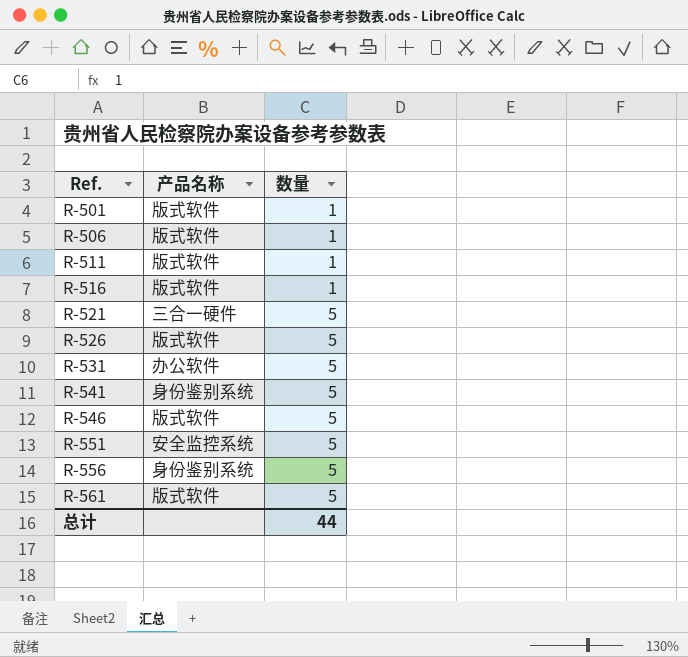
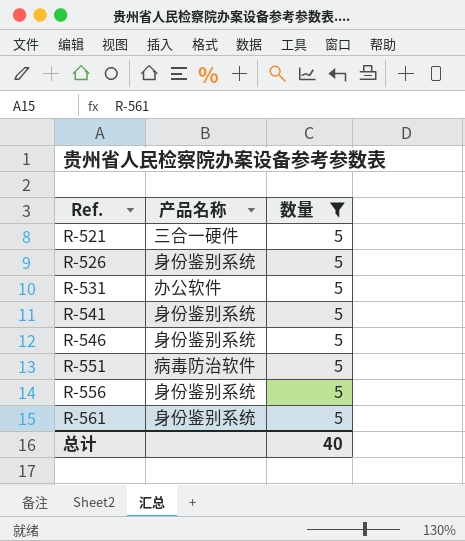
filter: none -> 数量 = 5
R-526 | 产品名称: 版式软件 -> 身份鉴别系统
R-546 | 产品名称: 版式软件 -> 身份鉴别系统
R-551 | 产品名称: 安全监控系统 -> 病毒防治软件
R-561 | 产品名称: 版式软件 -> 身份鉴别系统
总计 | 数量: 44 -> 40

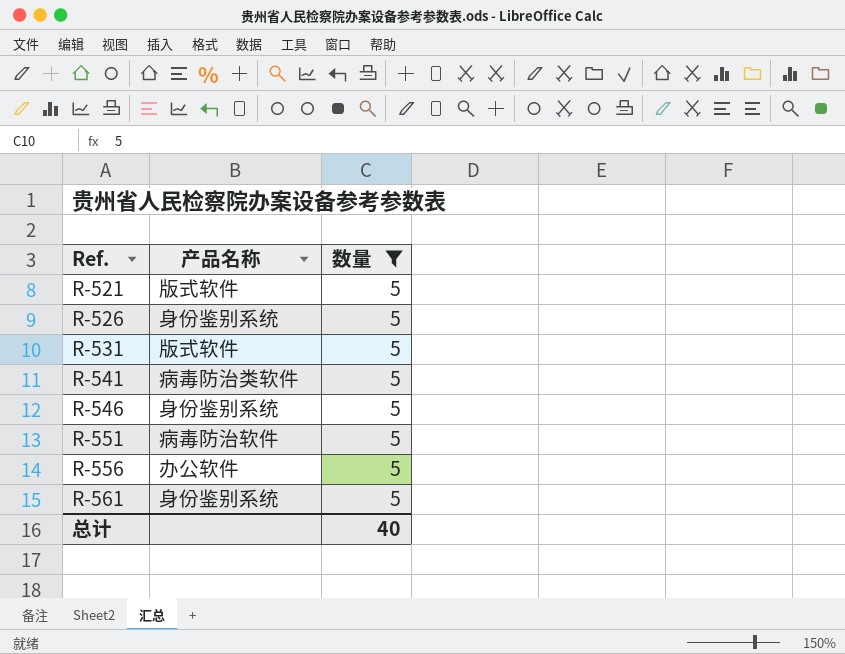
R-521 | 产品名称: 三合一硬件 -> 版式软件
R-531 | 产品名称: 办公软件 -> 版式软件
R-541 | 产品名称: 身份鉴别系统 -> 病毒防治类软件
R-556 | 产品名称: 身份鉴别系统 -> 办公软件

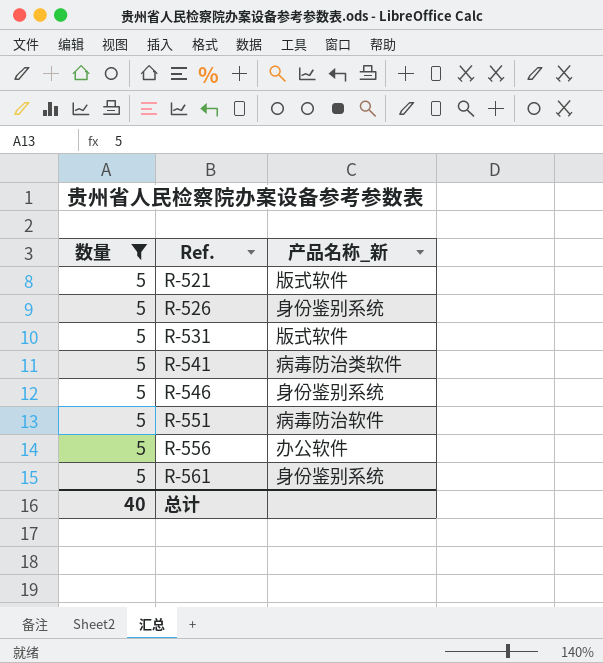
column 数量 | position: 3 -> 1
column name: 产品名称 -> 产品名称_新

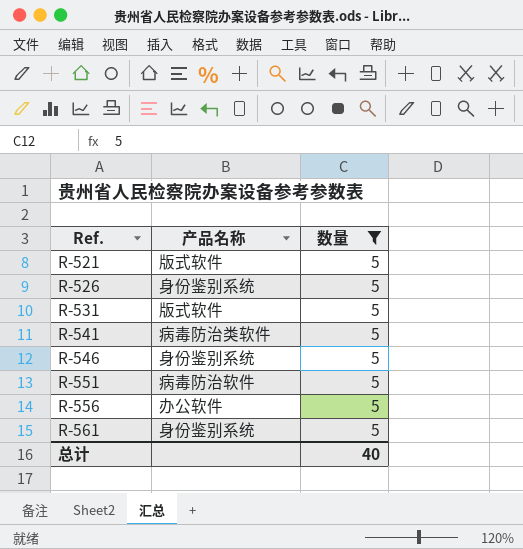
column name: 产品名称_新 -> 产品名称
column 数量 | position: 1 -> 3

